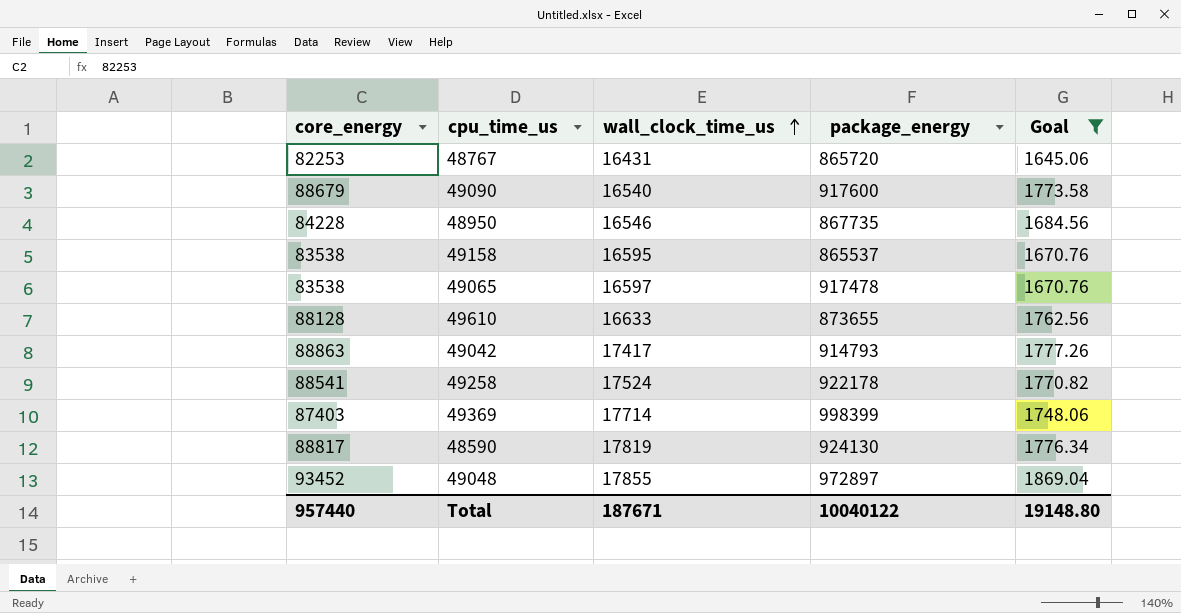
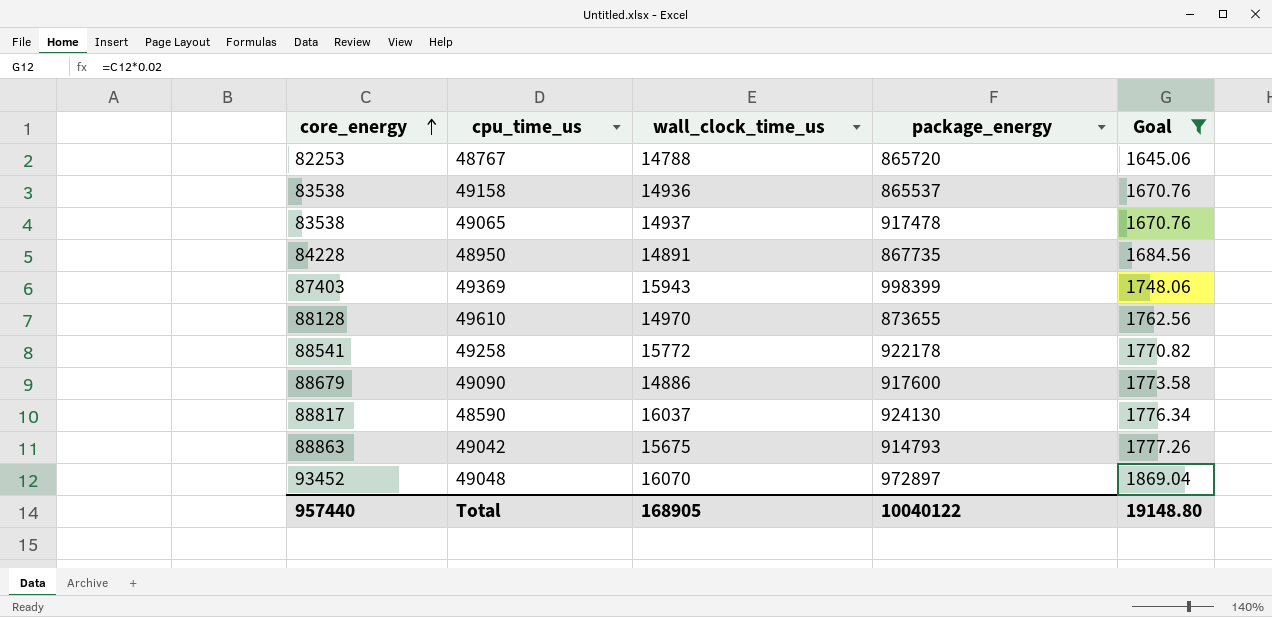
row order: wall_clock_time_us ascending -> core_energy ascending
48767 | wall_clock_time_us: 16431 -> 14788
49158 | wall_clock_time_us: 16595 -> 14936
49065 | wall_clock_time_us: 16597 -> 14937
48950 | wall_clock_time_us: 16546 -> 14891
49369 | wall_clock_time_us: 17714 -> 15943
49610 | wall_clock_time_us: 16633 -> 14970
49258 | wall_clock_time_us: 17524 -> 15772
49090 | wall_clock_time_us: 16540 -> 14886
48590 | wall_clock_time_us: 17819 -> 16037
49042 | wall_clock_time_us: 17417 -> 15675
49048 | wall_clock_time_us: 17855 -> 16070
Total | wall_clock_time_us: 187671 -> 168905

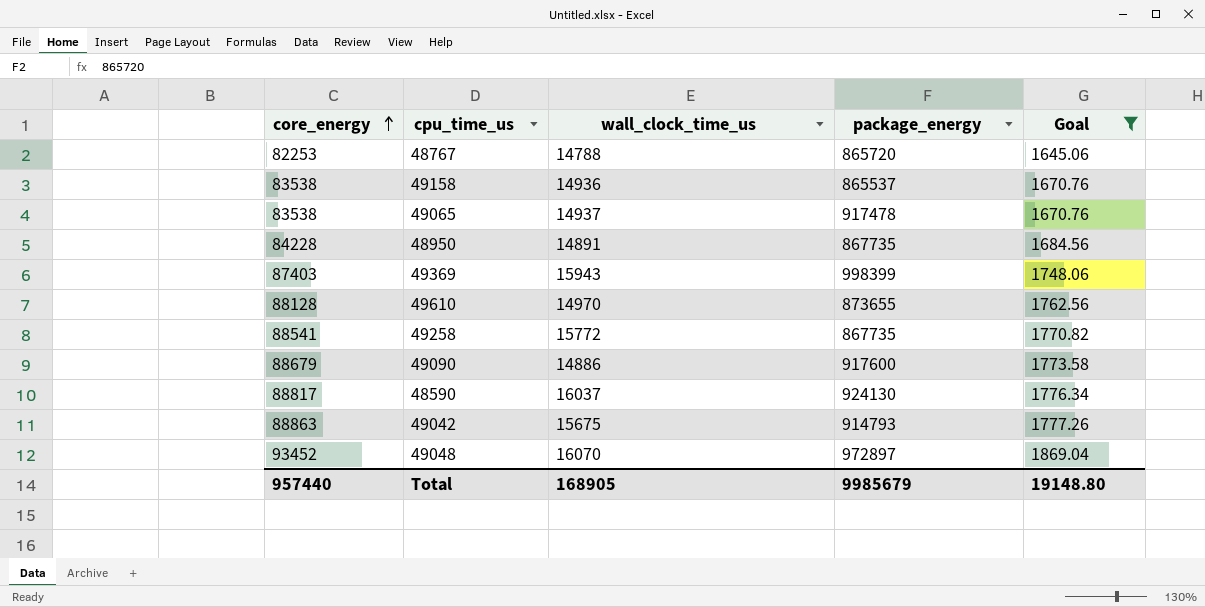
49258 | package_energy: 922178 -> 867735
Total | package_energy: 10040122 -> 9985679

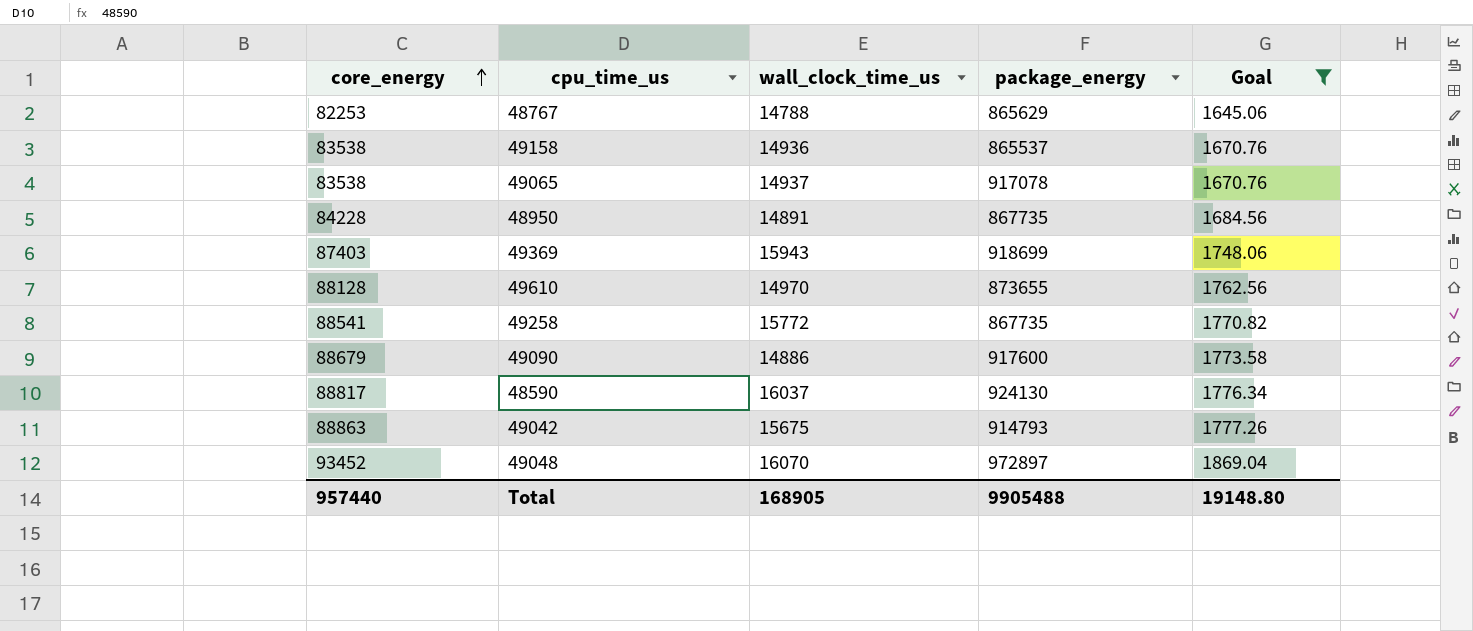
48767 | package_energy: 865720 -> 865629
49065 | package_energy: 917478 -> 917078
49369 | package_energy: 998399 -> 918699
Total | package_energy: 9985679 -> 9905488

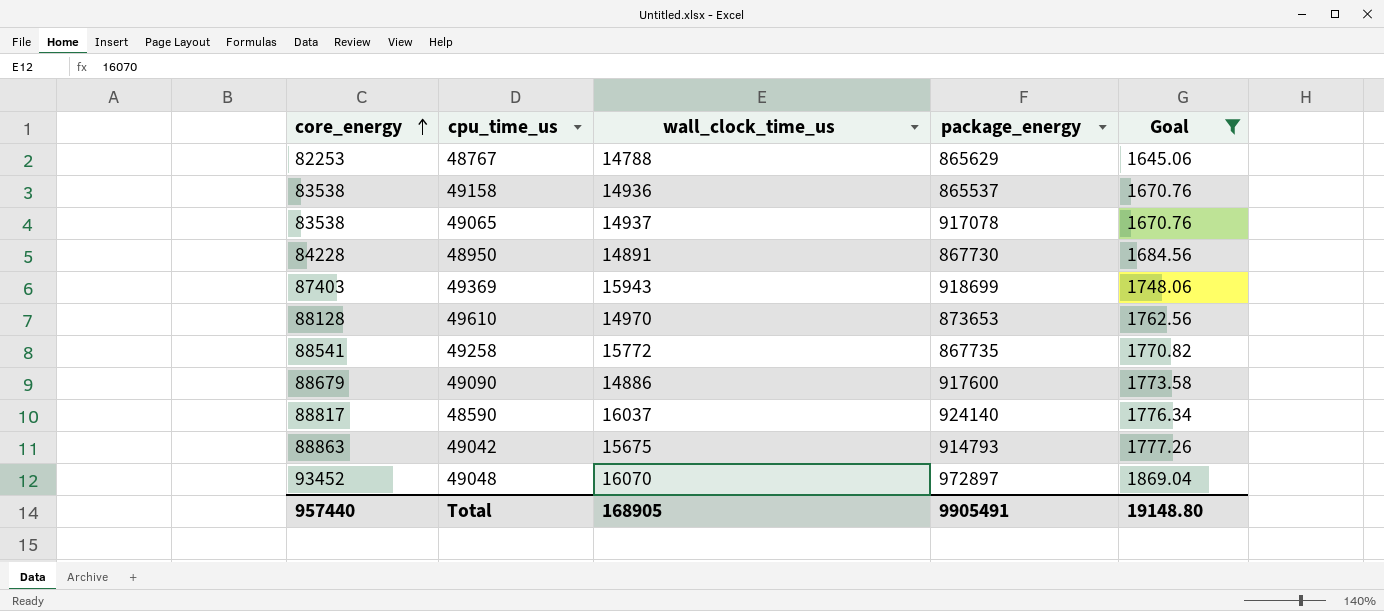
48950 | package_energy: 867735 -> 867730
49610 | package_energy: 873655 -> 873653
48590 | package_energy: 924130 -> 924140
Total | package_energy: 9905488 -> 9905491

